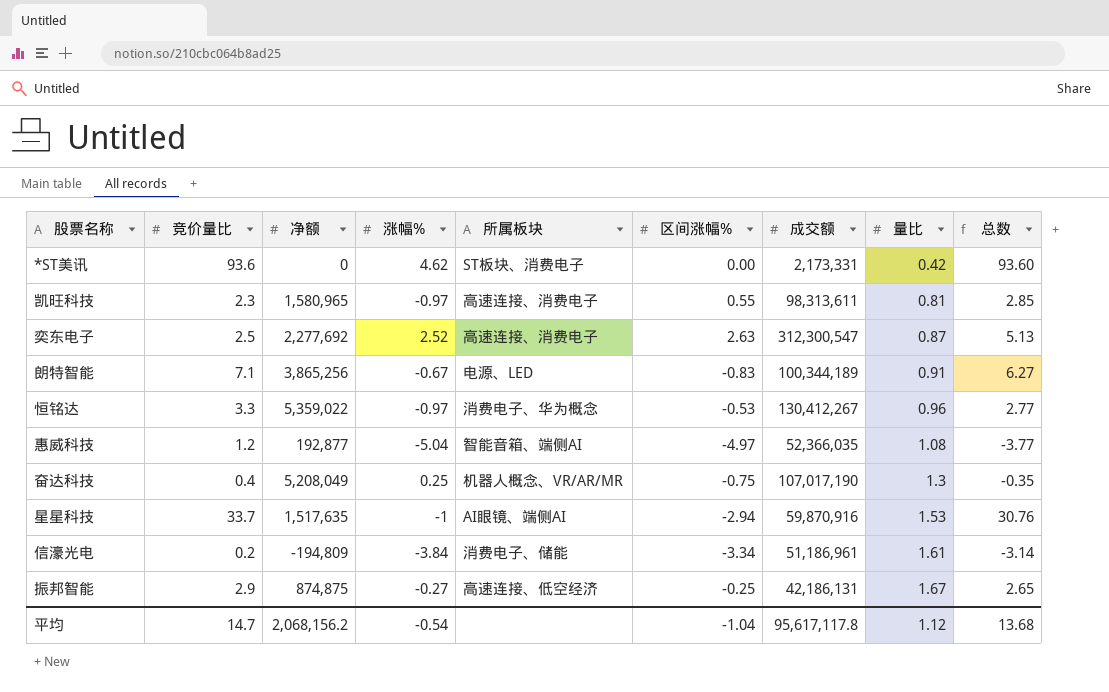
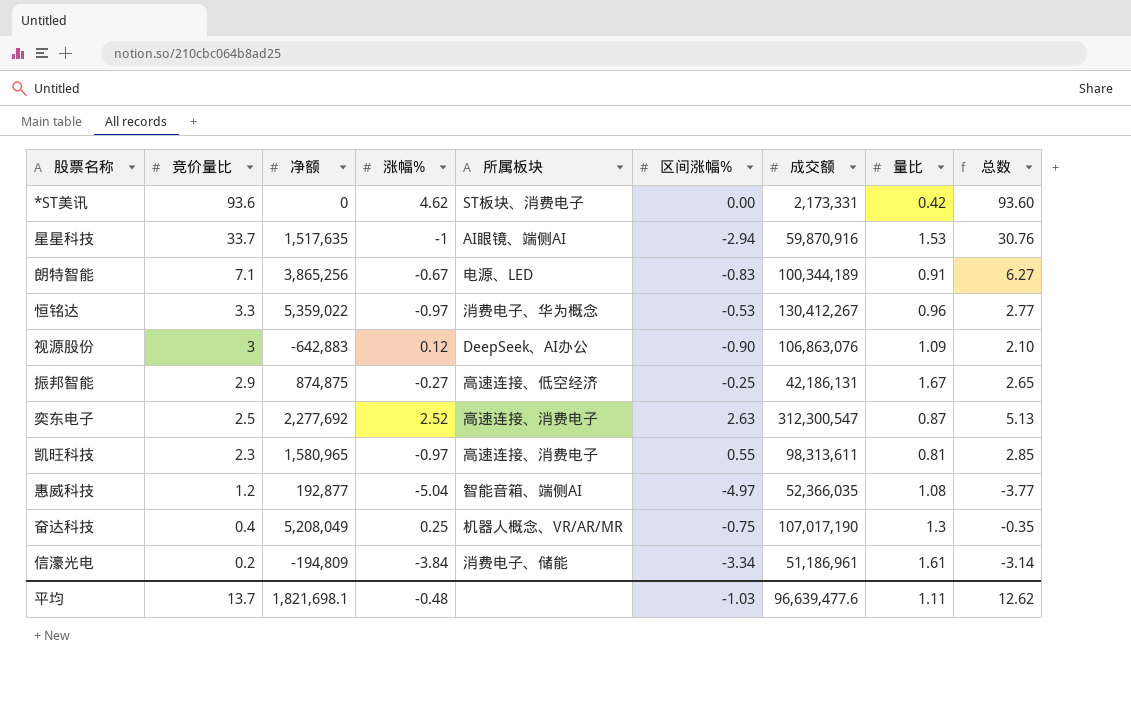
row order: 量比 ascending -> 竞价量比 descending
row 视源股份: none -> 3 | -642,883 | 0.12 | DeepSeek、AI办公 | -0.90 | 106,863,076 | 1.09 | 2.10
平均 | 竞价量比: 14.7 -> 13.7
平均 | 净额: 2,068,156.2 -> 1,821,698.1
平均 | 涨幅%: -0.54 -> -0.48
平均 | 区间涨幅%: -1.04 -> -1.03
平均 | 成交额: 95,617,117.8 -> 96,639,477.6
平均 | 量比: 1.12 -> 1.11
平均 | 总数: 13.68 -> 12.62

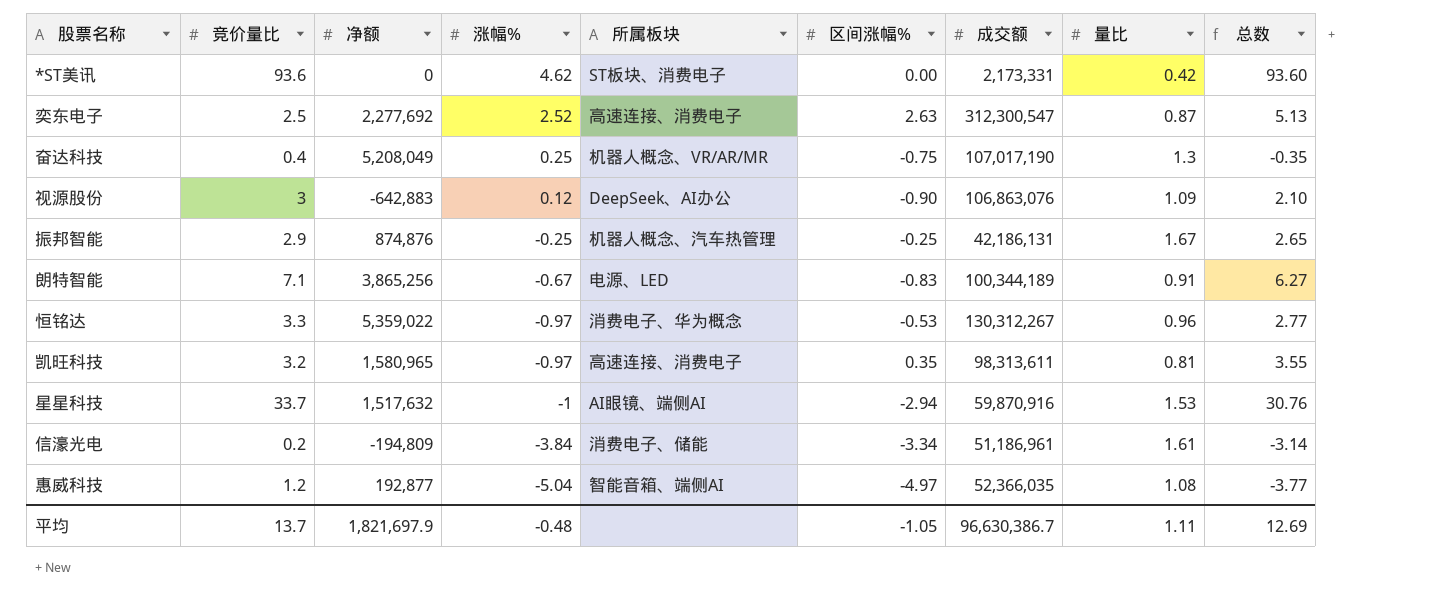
row order: 竞价量比 descending -> 涨幅% descending
振邦智能 | 净额: 874,875 -> 874,876
振邦智能 | 涨幅%: -0.27 -> -0.25
振邦智能 | 所属板块: 高速连接、低空经济 -> 机器人概念、汽车热管理
恒铭达 | 成交额: 130,412,267 -> 130,312,267
凯旺科技 | 竞价量比: 2.3 -> 3.2
凯旺科技 | 区间涨幅%: 0.55 -> 0.35
凯旺科技 | 总数: 2.85 -> 3.55
星星科技 | 净额: 1,517,635 -> 1,517,632
平均 | 净额: 1,821,698.1 -> 1,821,697.9
平均 | 区间涨幅%: -1.03 -> -1.05
平均 | 成交额: 96,639,477.6 -> 96,630,386.7
平均 | 总数: 12.62 -> 12.69

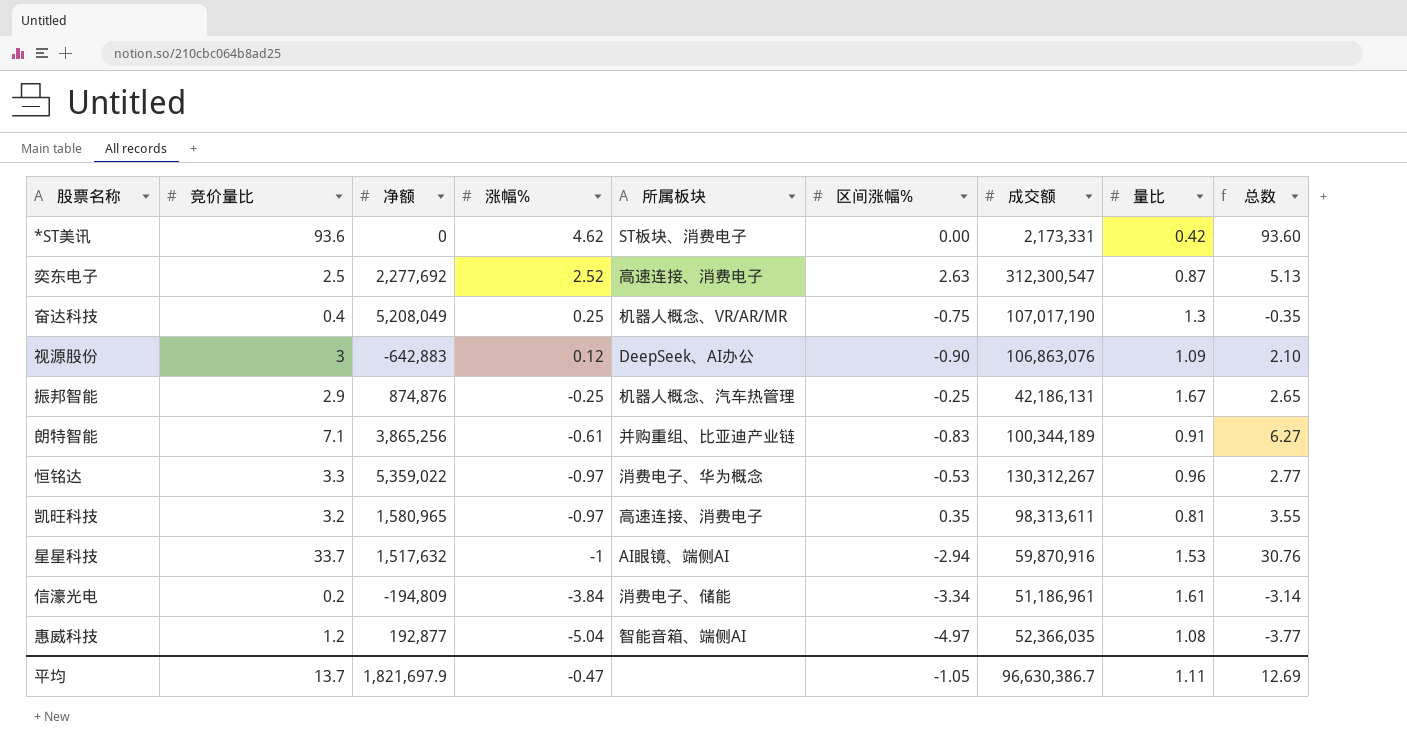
朗特智能 | 涨幅%: -0.67 -> -0.61
朗特智能 | 所属板块: 电源、LED -> 并购重组、比亚迪产业链
平均 | 涨幅%: -0.48 -> -0.47

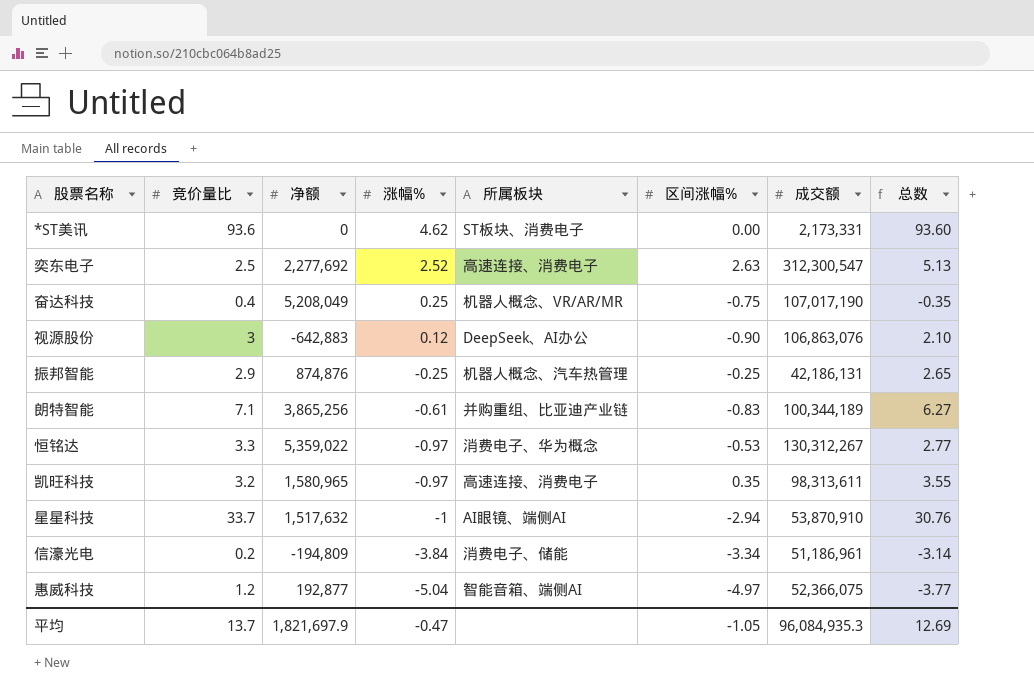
column 量比 | position: 8 -> none
星星科技 | 成交额: 59,870,916 -> 53,870,910
惠威科技 | 成交额: 52,366,035 -> 52,366,075
平均 | 成交额: 96,630,386.7 -> 96,084,935.3

